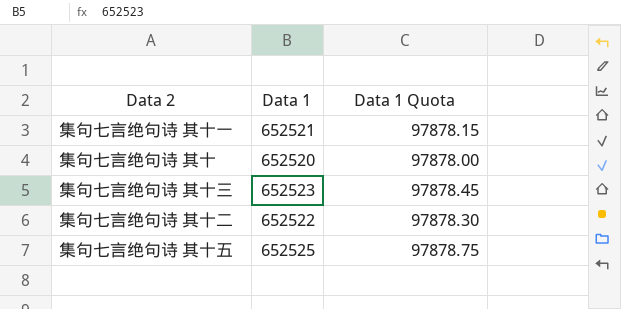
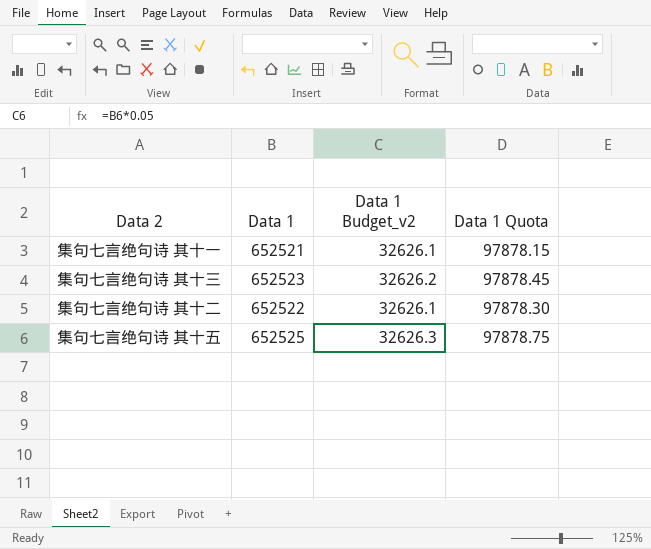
column Data 1 Budget_v2 | formula: none -> [Data 1] * 0.05
row 集句七言绝句诗 其十: 652520 | 97878.00 -> none

